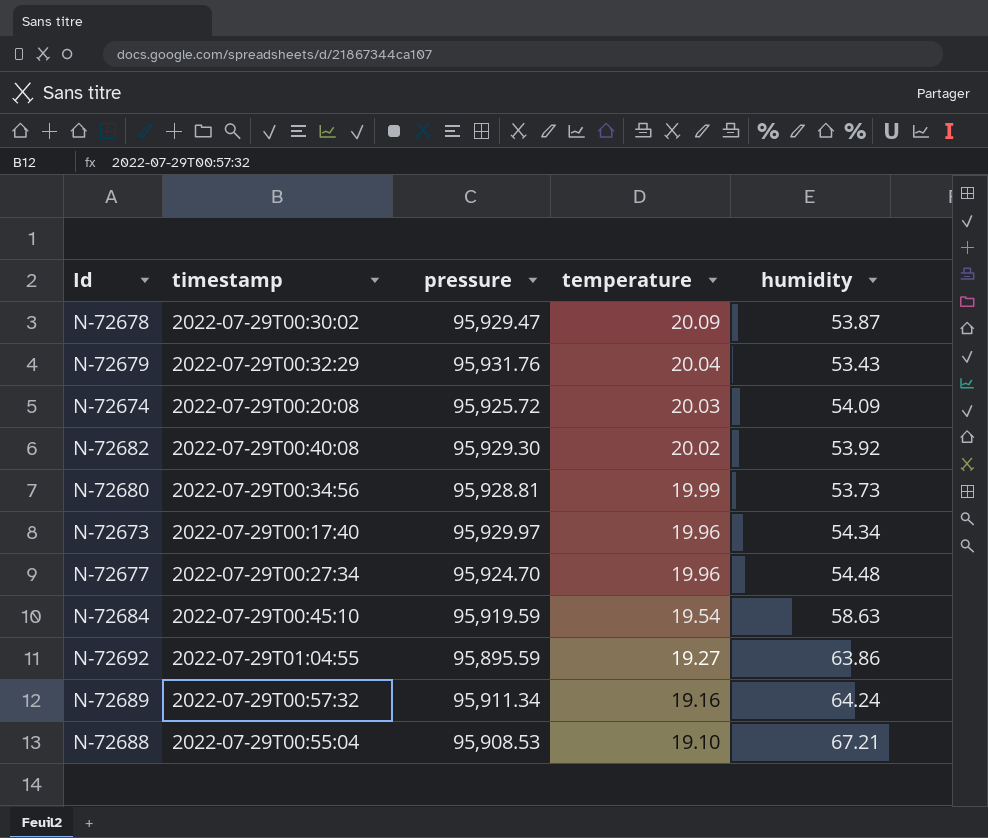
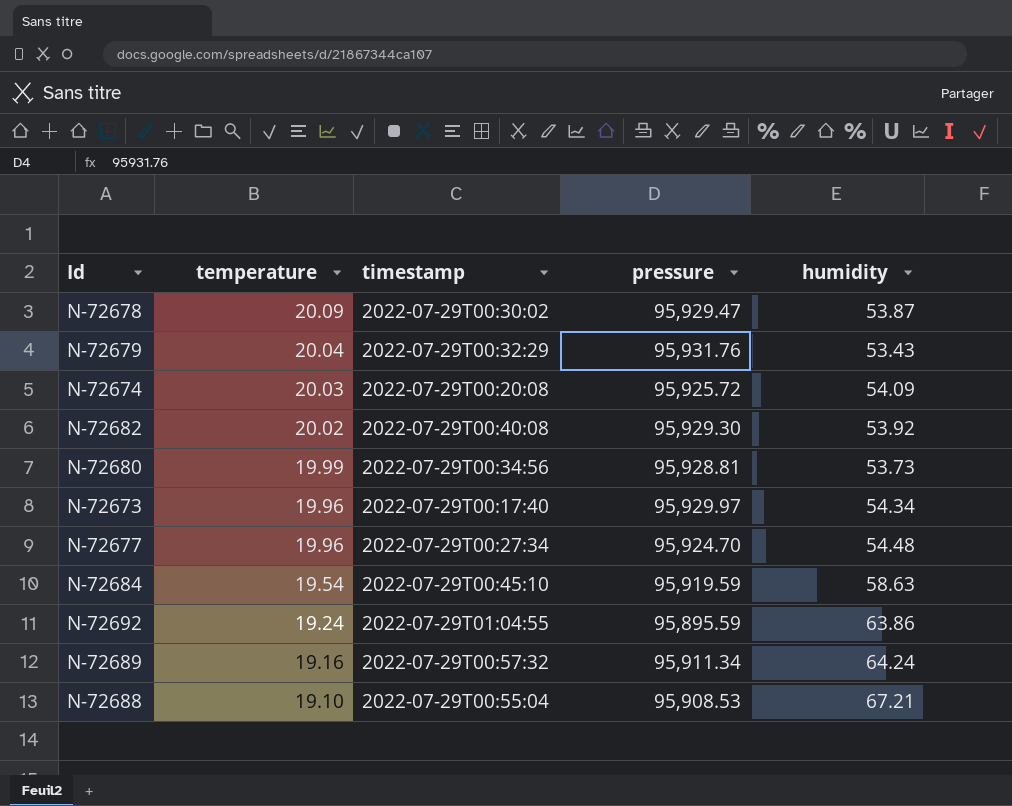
column temperature | position: 4 -> 2
N-72692 | temperature: 19.27 -> 19.24

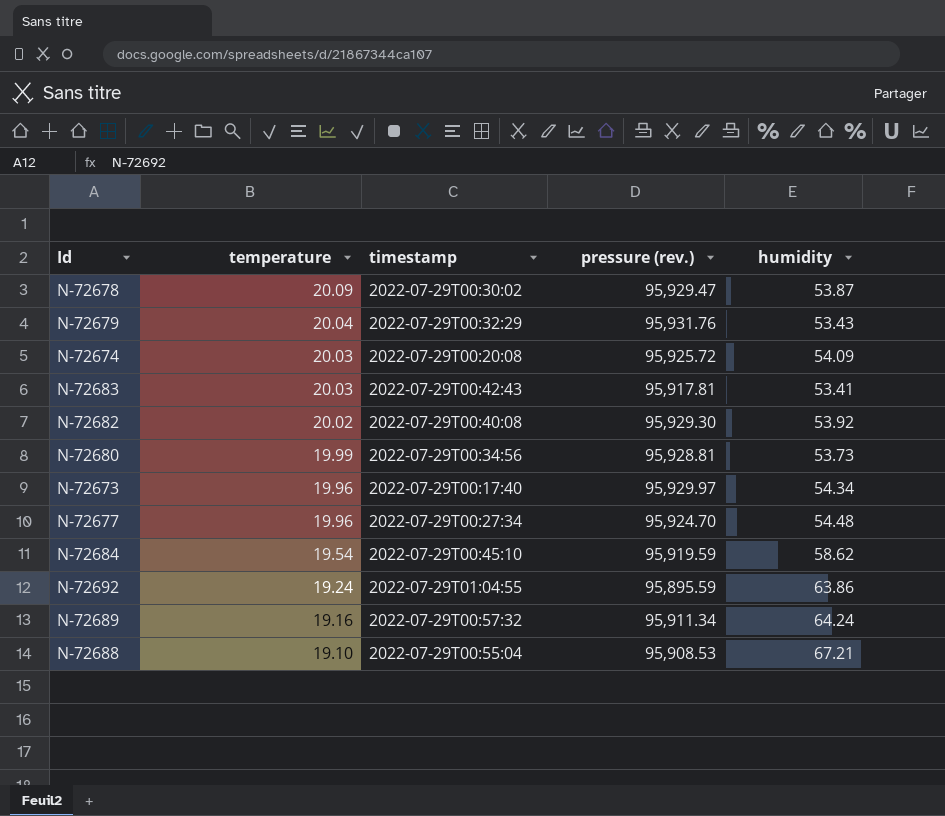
column name: pressure -> pressure (rev.)
row N-72683: none -> 20.03 | 2022-07-29T00:42:43 | 95,917.81 | 53.41
N-72684 | humidity: 58.63 -> 58.62

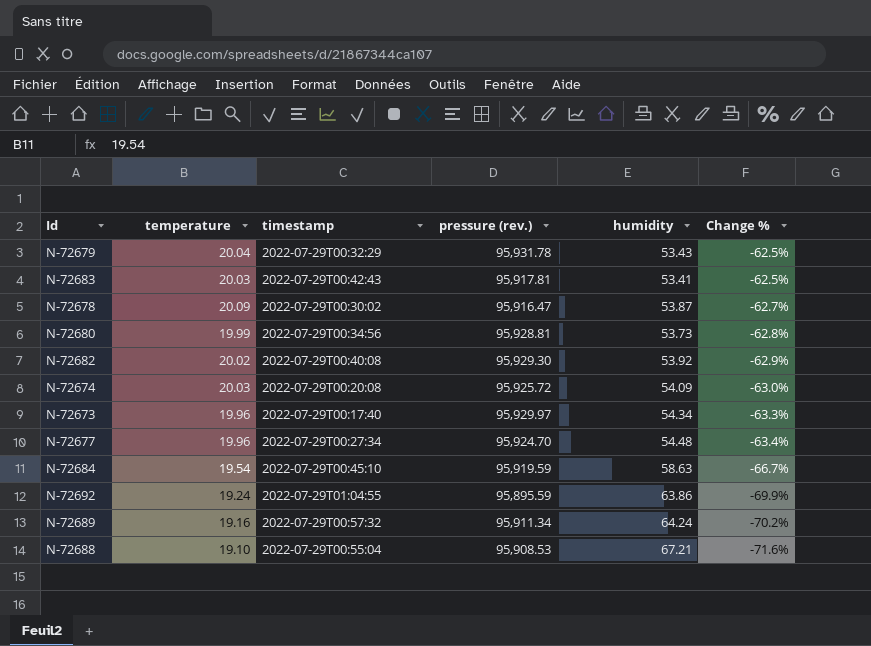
row order: temperature descending -> Change % descending
column Change % | formula: none -> ([temperature] - [humidity]) / [humidity]
N-72679 | pressure (rev.): 95,931.76 -> 95,931.78
N-72678 | pressure (rev.): 95,929.47 -> 95,916.47
N-72684 | humidity: 58.62 -> 58.63

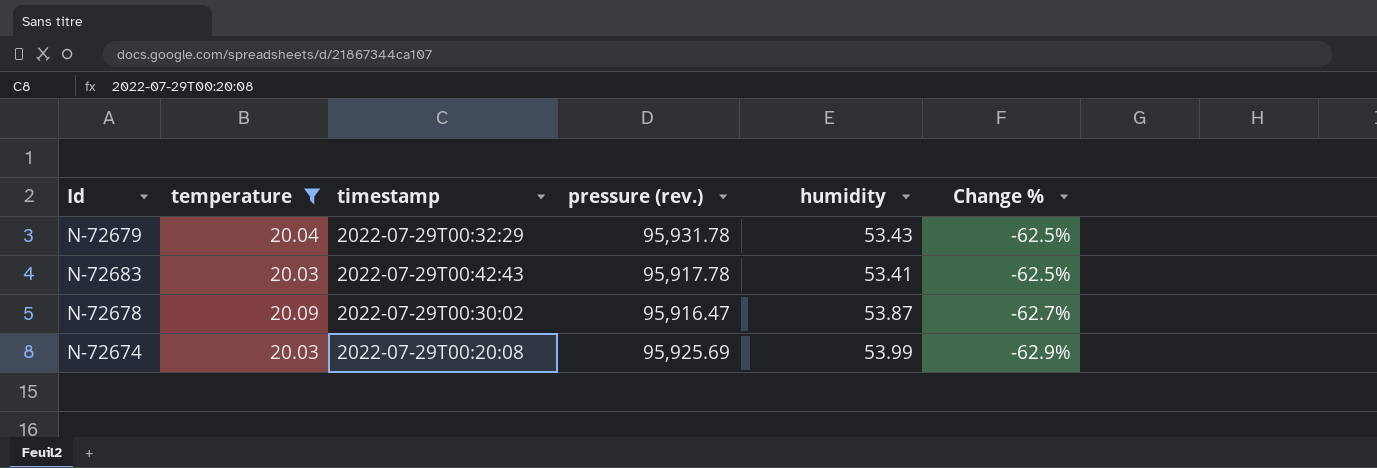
filter: none -> temperature >= 20.03
N-72683 | pressure (rev.): 95,917.81 -> 95,917.78
N-72674 | pressure (rev.): 95,925.72 -> 95,925.69
N-72674 | humidity: 54.09 -> 53.99
N-72674 | Change %: -63.0% -> -62.9%

